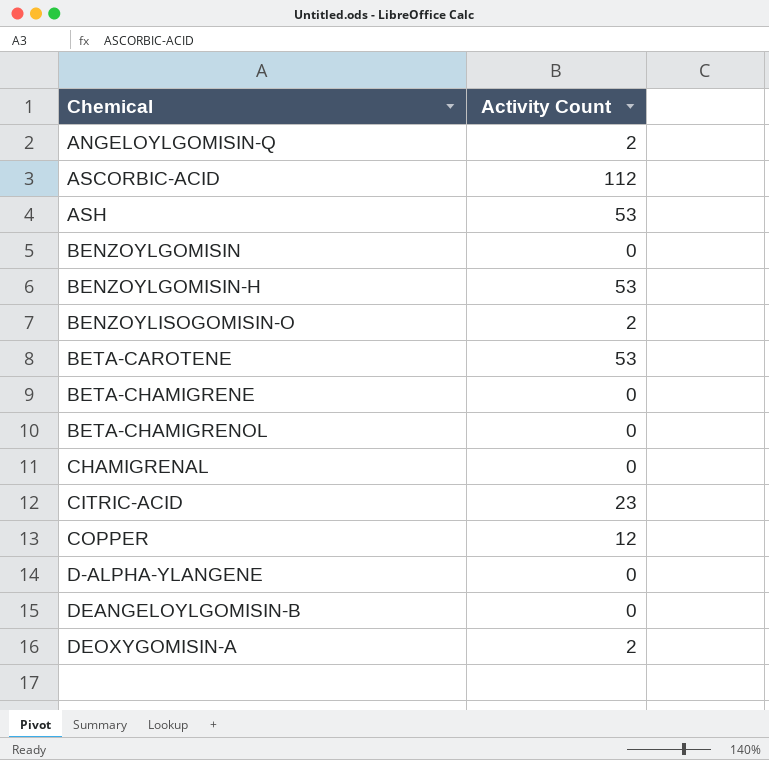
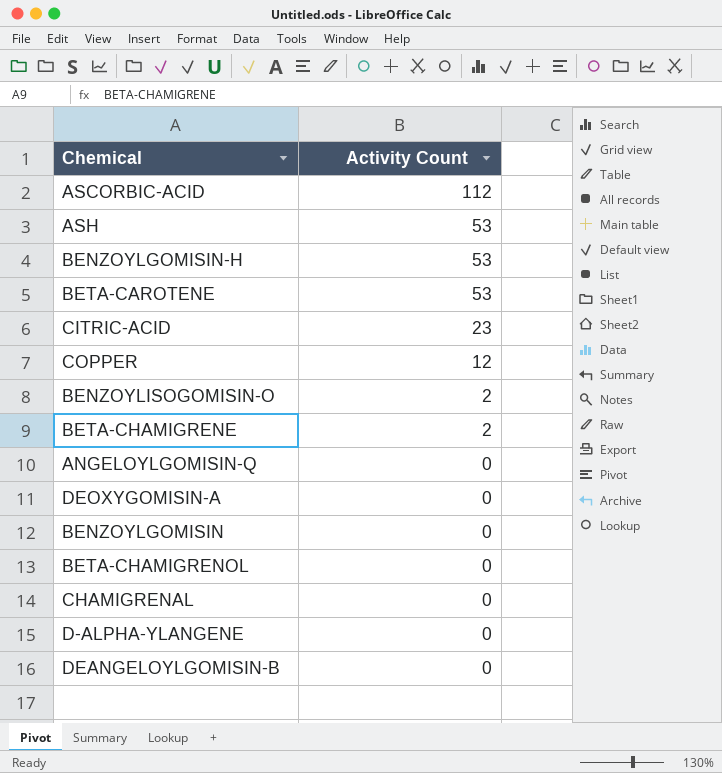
row order: Chemical ascending -> Activity Count descending
BETA-CHAMIGRENE | Activity Count: 0 -> 2
ANGELOYLGOMISIN-Q | Activity Count: 2 -> 0
DEOXYGOMISIN-A | Activity Count: 2 -> 0

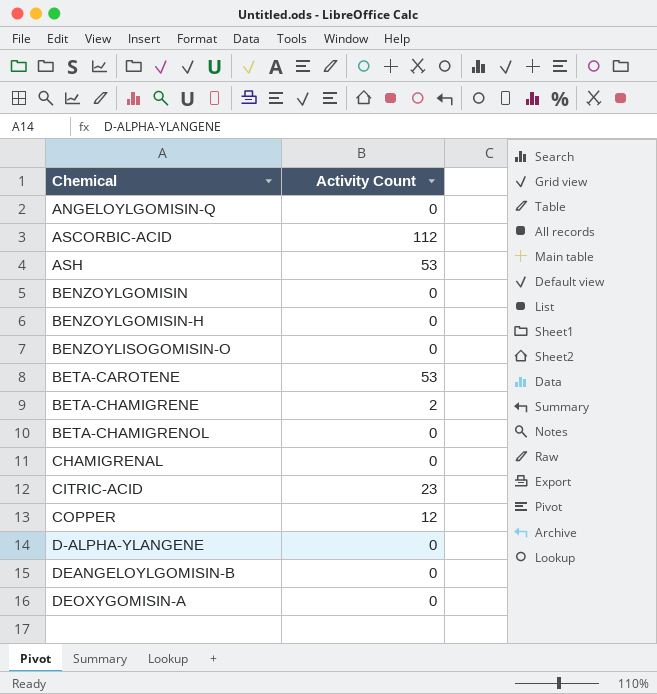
row order: Activity Count descending -> Chemical ascending
BENZOYLGOMISIN-H | Activity Count: 53 -> 0
BENZOYLISOGOMISIN-O | Activity Count: 2 -> 0

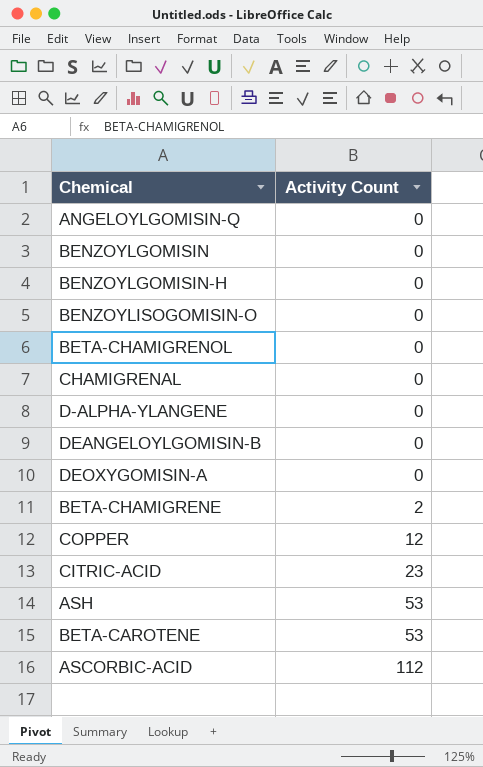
row order: Chemical ascending -> Activity Count ascending

